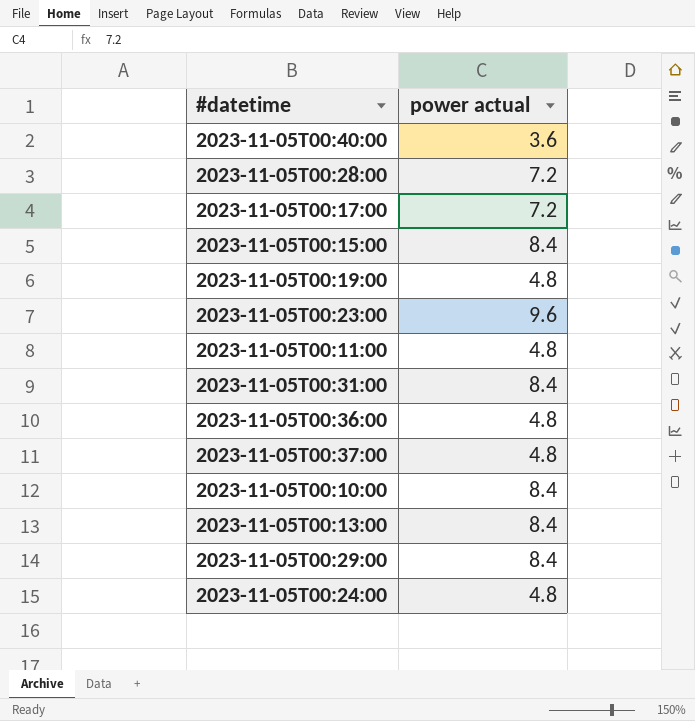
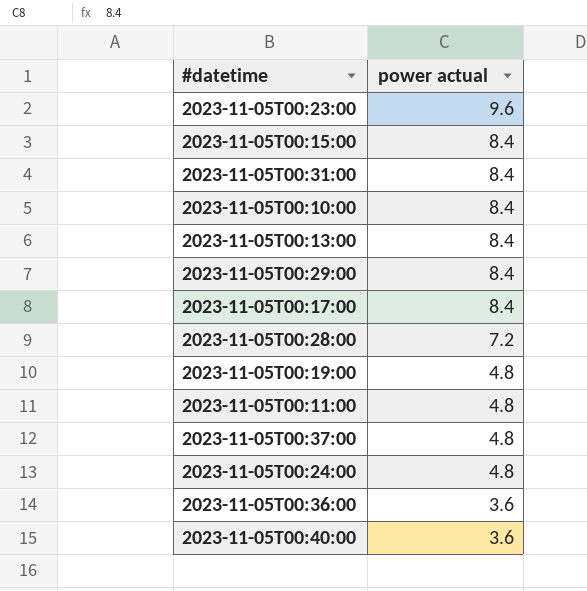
row order: none -> power actual descending
2023-11-05T00:17:00 | power actual: 7.2 -> 8.4
2023-11-05T00:36:00 | power actual: 4.8 -> 3.6

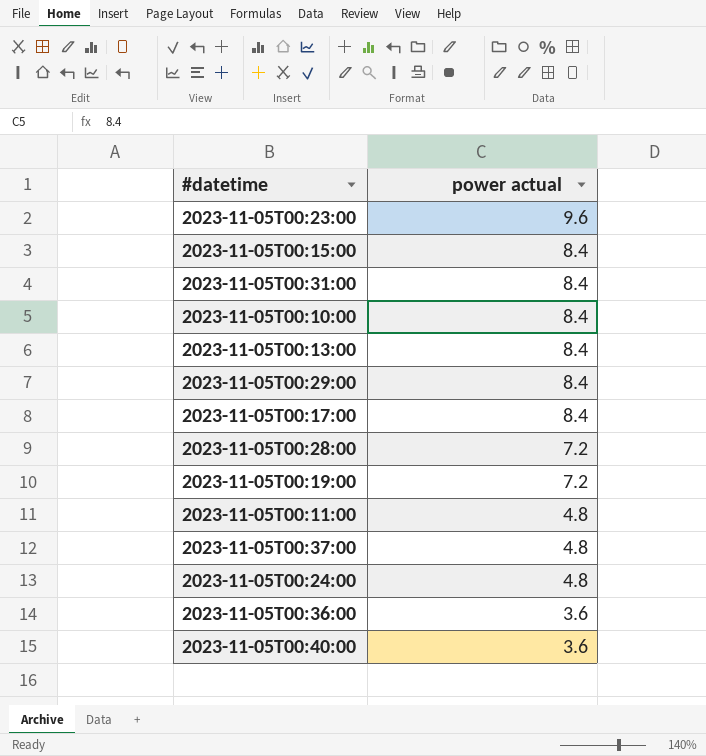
2023-11-05T00:19:00 | power actual: 4.8 -> 7.2

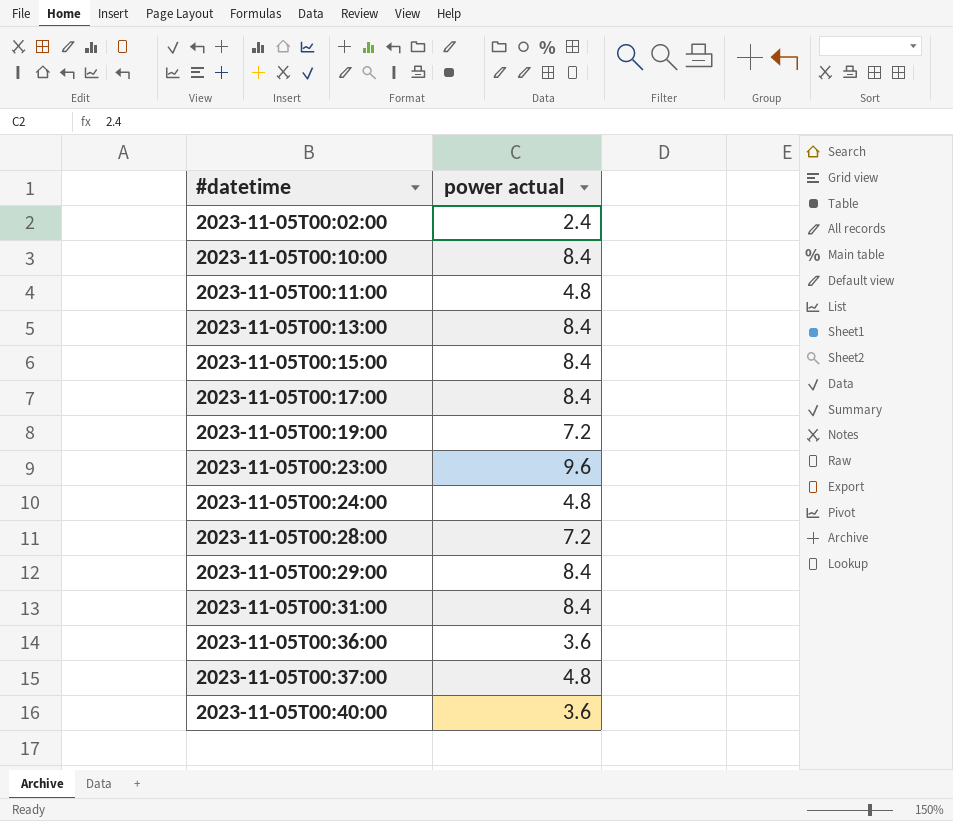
row order: power actual descending -> #datetime ascending
row 2023-11-05T00:02:00: none -> 2.4

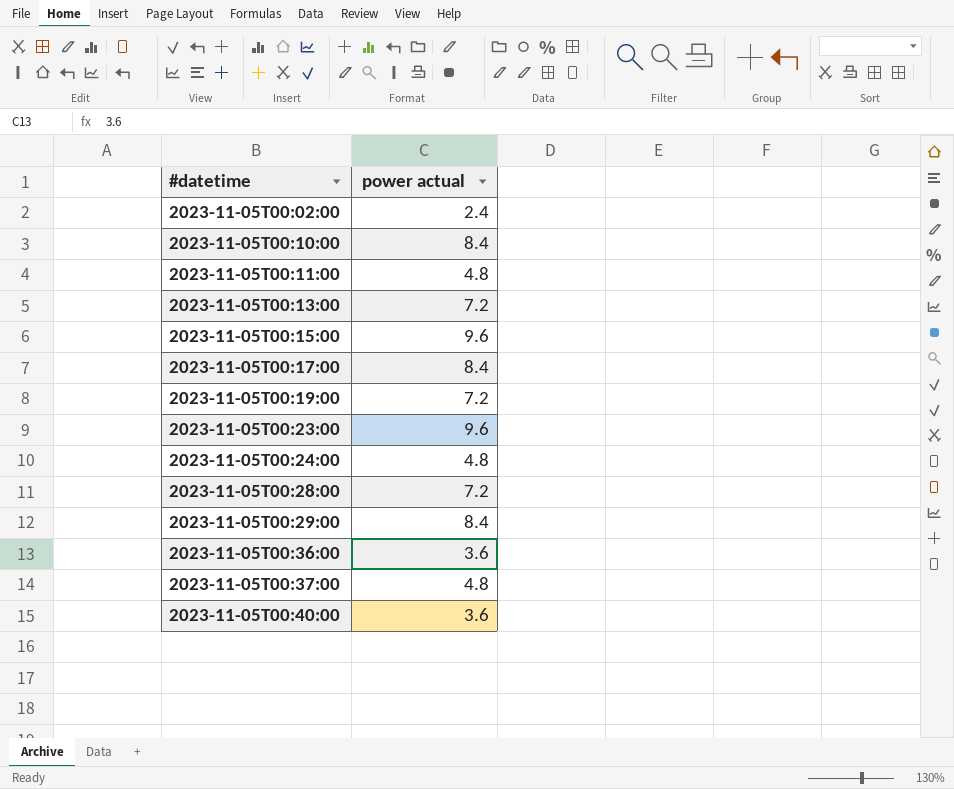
row 2023-11-05T00:31:00: 8.4 -> none
2023-11-05T00:13:00 | power actual: 8.4 -> 7.2
2023-11-05T00:15:00 | power actual: 8.4 -> 9.6

